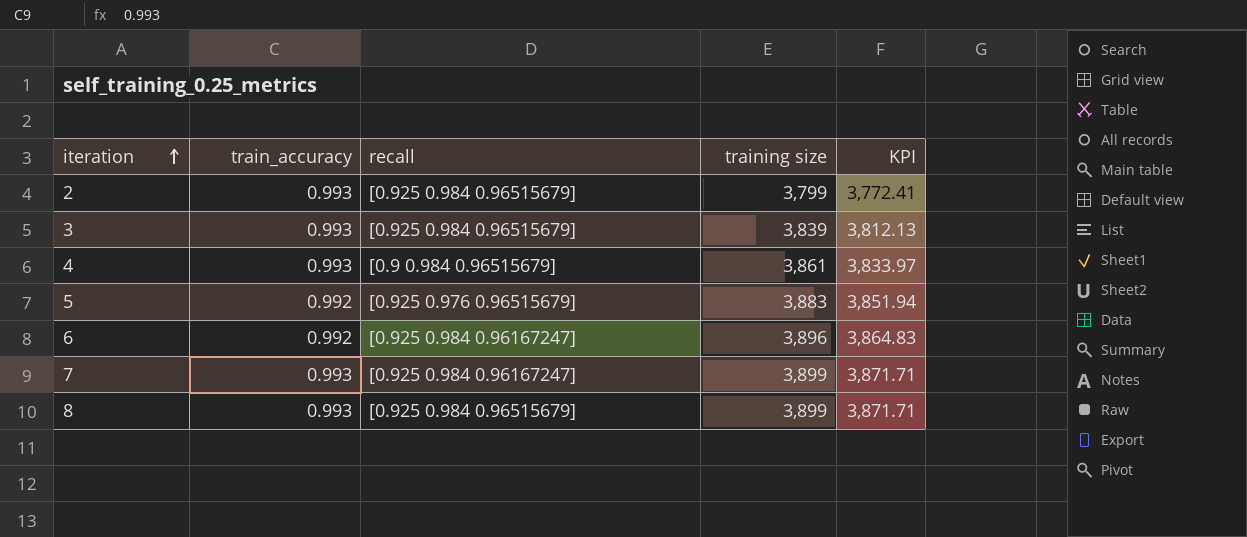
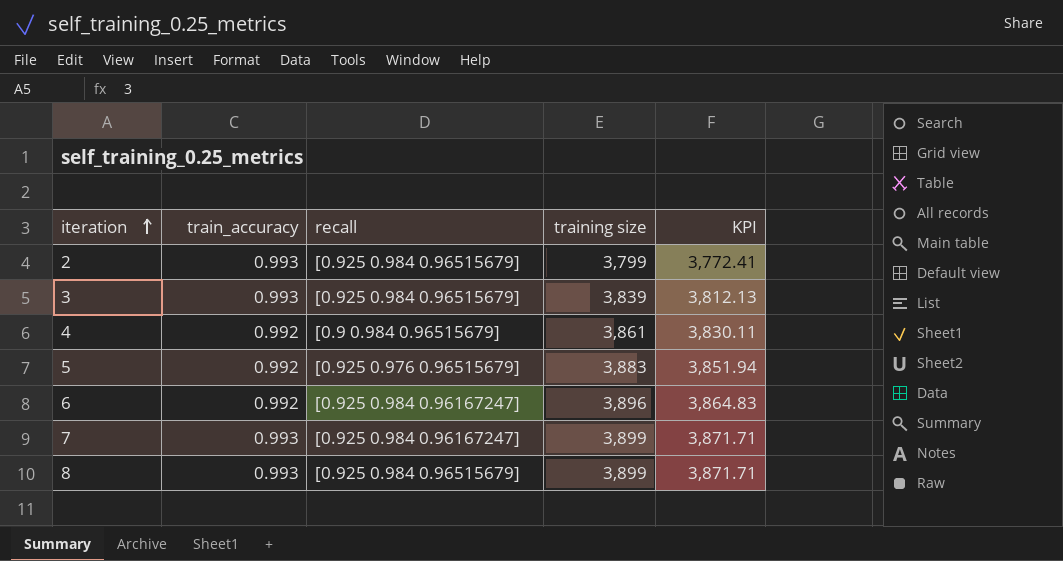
4 | train_accuracy: 0.993 -> 0.992
4 | KPI: 3,833.97 -> 3,830.11

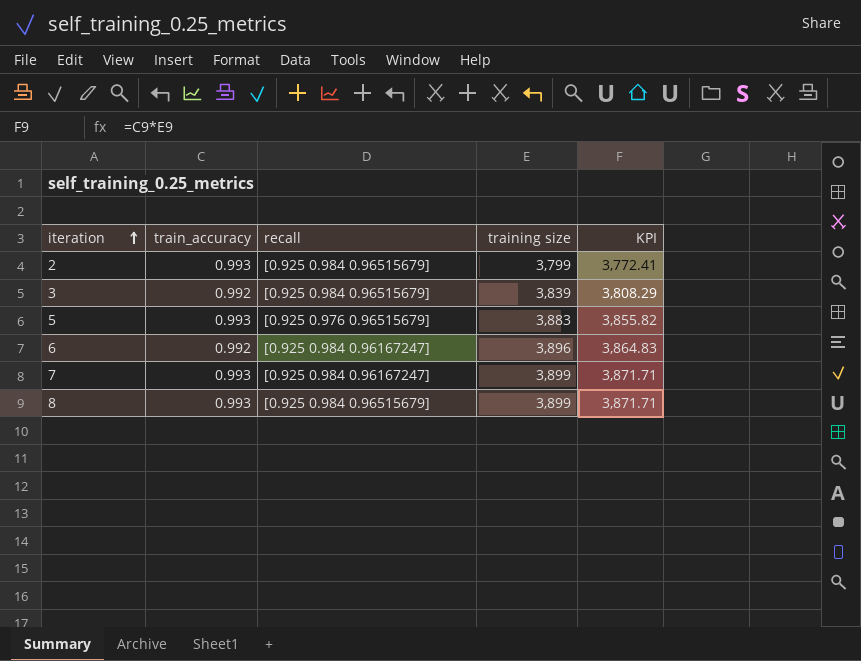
row 4: 0.992 | [0.9 0.984 0.96515679] | 3,861 | 3,830.11 -> none
3 | train_accuracy: 0.993 -> 0.992
3 | KPI: 3,812.13 -> 3,808.29
5 | train_accuracy: 0.992 -> 0.993
5 | KPI: 3,851.94 -> 3,855.82

